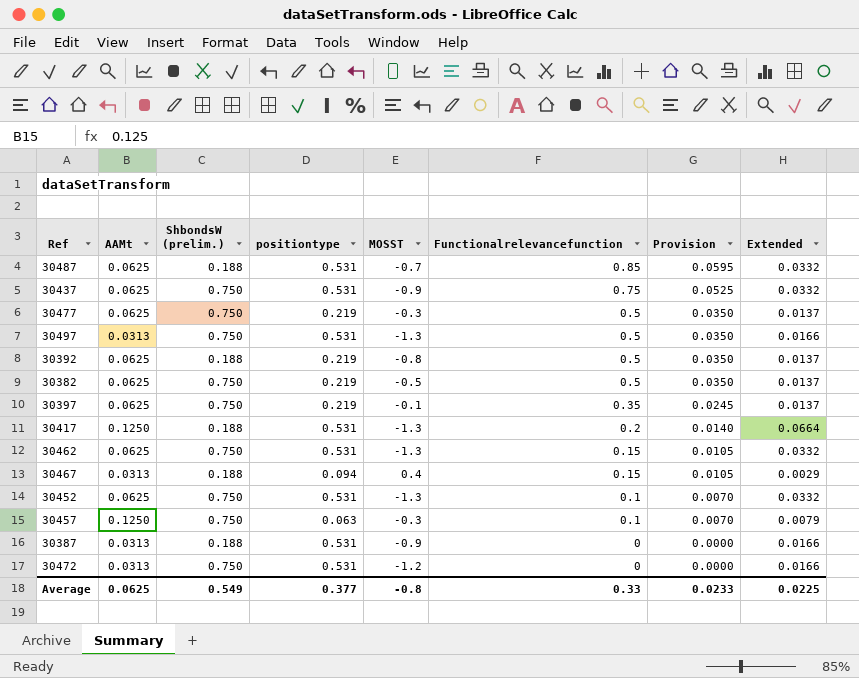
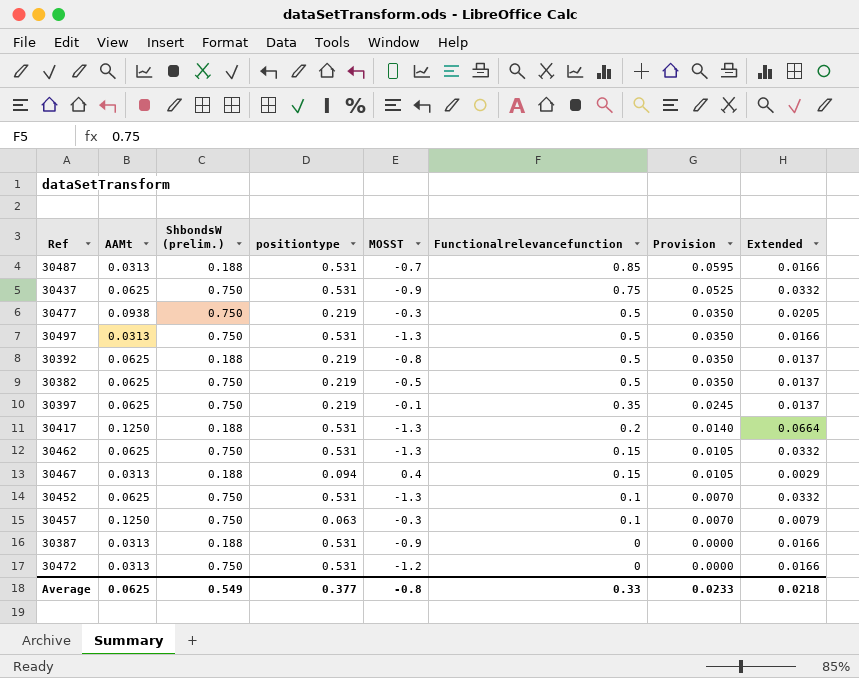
30487 | AAMt: 0.0625 -> 0.0313
30487 | Extended: 0.0332 -> 0.0166
30477 | AAMt: 0.0625 -> 0.0938
30477 | Extended: 0.0137 -> 0.0205
Average | Extended: 0.0225 -> 0.0218

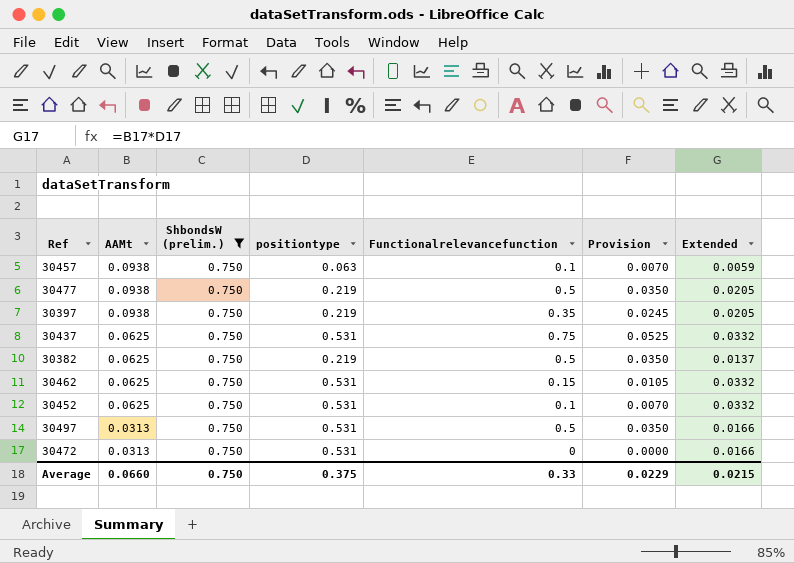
filter: none -> ShbondsW (prelim.) = 0.750
row order: Functionalrelevancefunction descending -> AAMt descending
column MOSST | position: 5 -> none
30457 | AAMt: 0.1250 -> 0.0938
30457 | Extended: 0.0079 -> 0.0059
30397 | AAMt: 0.0625 -> 0.0938
30397 | Extended: 0.0137 -> 0.0205
Average | AAMt: 0.0625 -> 0.0660
Average | ShbondsW (prelim.): 0.549 -> 0.750
Average | positiontype: 0.377 -> 0.375
Average | Provision: 0.0233 -> 0.0229
Average | Extended: 0.0218 -> 0.0215

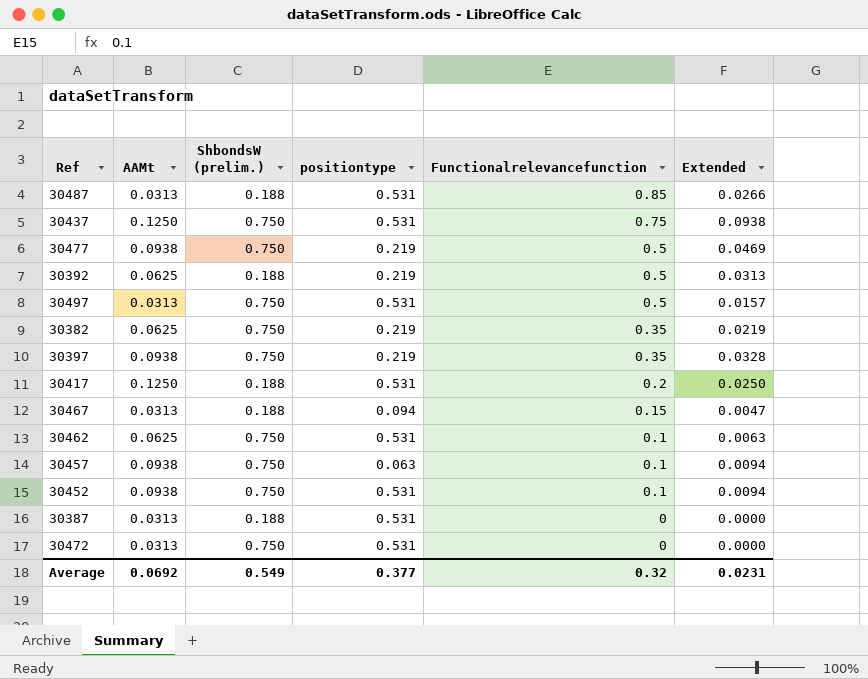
filter: ShbondsW (prelim.) = 0.750 -> none
row order: AAMt descending -> Functionalrelevancefunction descending
column Provision | formula: [Functionalrelevancefunction] * 0.07 -> none
column Extended | formula: [AAMt] * [positiontype] -> [AAMt] * [Functionalrelevancefunction]
30437 | AAMt: 0.0625 -> 0.1250
30382 | Functionalrelevancefunction: 0.5 -> 0.35
30462 | Functionalrelevancefunction: 0.15 -> 0.1
30452 | AAMt: 0.0625 -> 0.0938
Average | AAMt: 0.0660 -> 0.0692
Average | ShbondsW (prelim.): 0.750 -> 0.549
Average | positiontype: 0.375 -> 0.377
Average | Functionalrelevancefunction: 0.33 -> 0.32
Average | Extended: 0.0215 -> 0.0231

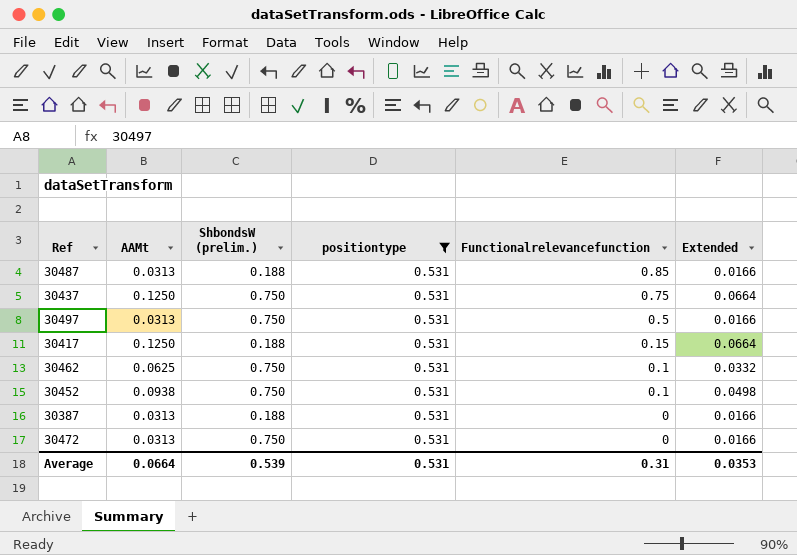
filter: none -> positiontype = 0.531
column Extended | formula: [AAMt] * [Functionalrelevancefunction] -> [AAMt] * [positiontype]
30417 | Functionalrelevancefunction: 0.2 -> 0.15
Average | AAMt: 0.0692 -> 0.0664
Average | ShbondsW (prelim.): 0.549 -> 0.539
Average | positiontype: 0.377 -> 0.531
Average | Functionalrelevancefunction: 0.32 -> 0.31
Average | Extended: 0.0231 -> 0.0353

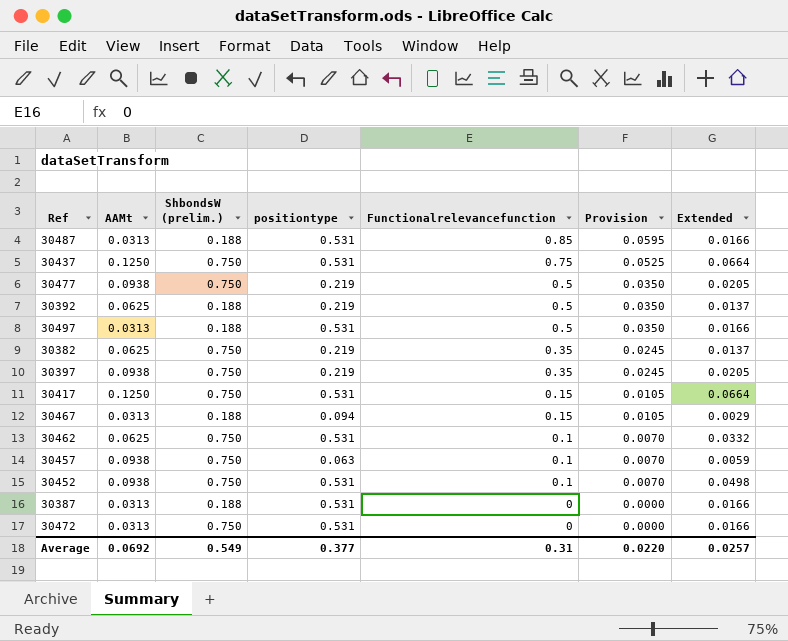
filter: positiontype = 0.531 -> none
column Provision | formula: none -> [Functionalrelevancefunction] * 0.07
30497 | ShbondsW (prelim.): 0.750 -> 0.188
30417 | ShbondsW (prelim.): 0.188 -> 0.750
Average | AAMt: 0.0664 -> 0.0692
Average | ShbondsW (prelim.): 0.539 -> 0.549
Average | positiontype: 0.531 -> 0.377
Average | Extended: 0.0353 -> 0.0257

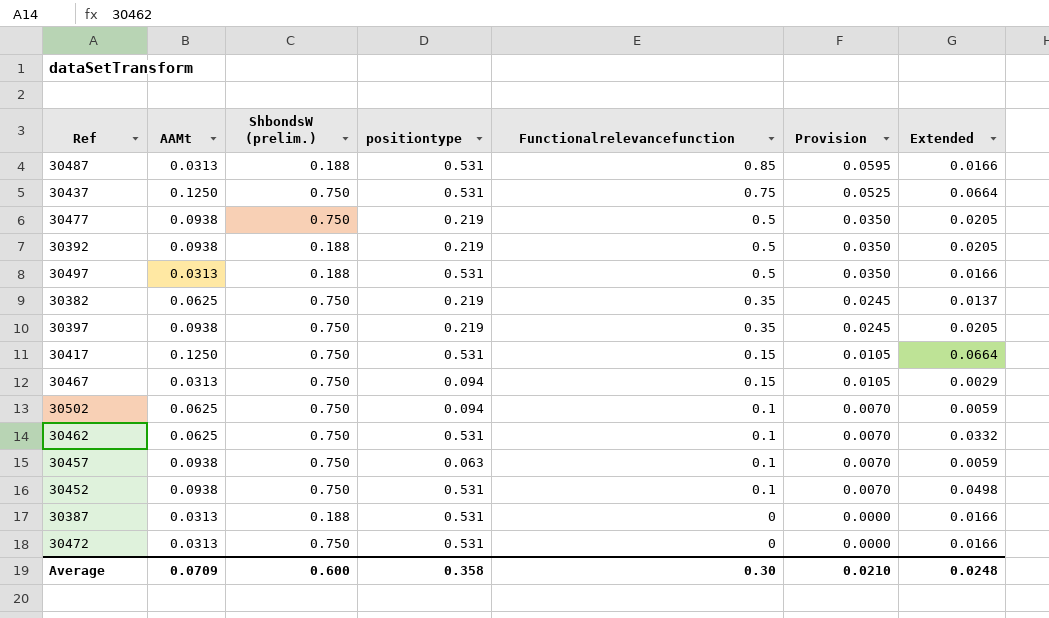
30392 | AAMt: 0.0625 -> 0.0938
30392 | Extended: 0.0137 -> 0.0205
30467 | ShbondsW (prelim.): 0.188 -> 0.750
row 30502: none -> 0.0625 | 0.750 | 0.094 | 0.1 | 0.0070 | 0.0059
Average | AAMt: 0.0692 -> 0.0709
Average | ShbondsW (prelim.): 0.549 -> 0.600
Average | positiontype: 0.377 -> 0.358
Average | Functionalrelevancefunction: 0.31 -> 0.30
Average | Provision: 0.0220 -> 0.0210
Average | Extended: 0.0257 -> 0.0248

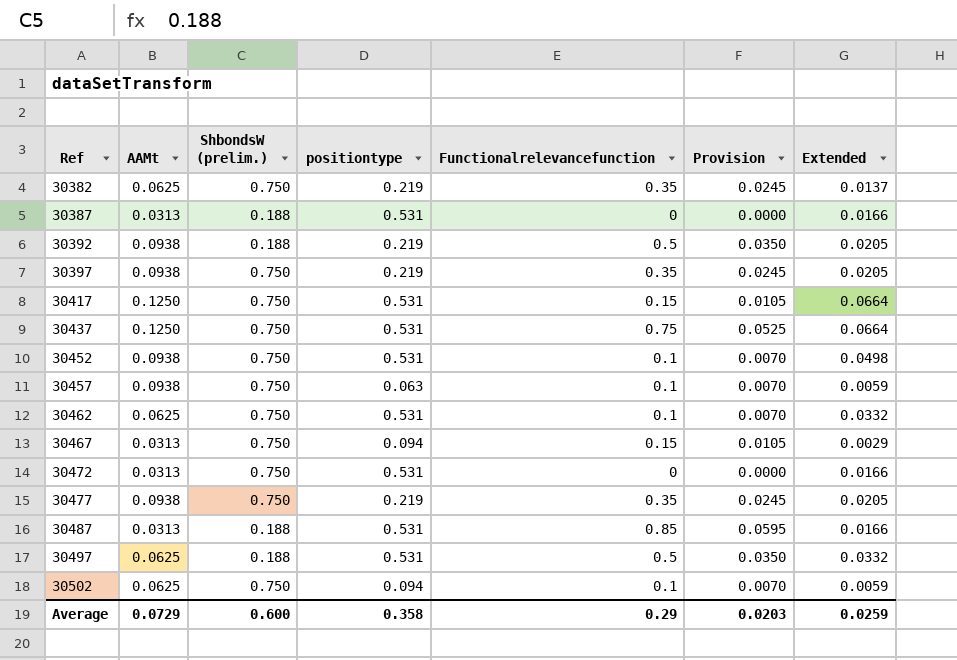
row order: Functionalrelevancefunction descending -> Ref ascending
30477 | Functionalrelevancefunction: 0.5 -> 0.35
30477 | Provision: 0.0350 -> 0.0245
30497 | AAMt: 0.0313 -> 0.0625
30497 | Extended: 0.0166 -> 0.0332
Average | AAMt: 0.0709 -> 0.0729
Average | Functionalrelevancefunction: 0.30 -> 0.29
Average | Provision: 0.0210 -> 0.0203
Average | Extended: 0.0248 -> 0.0259

